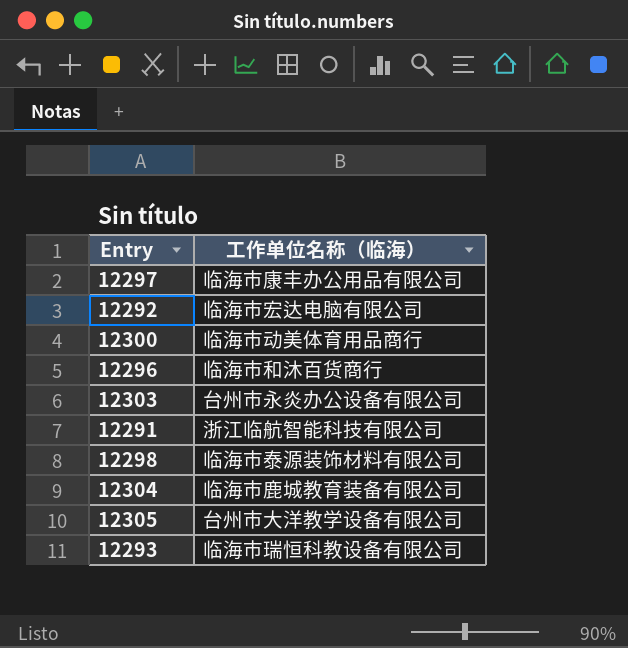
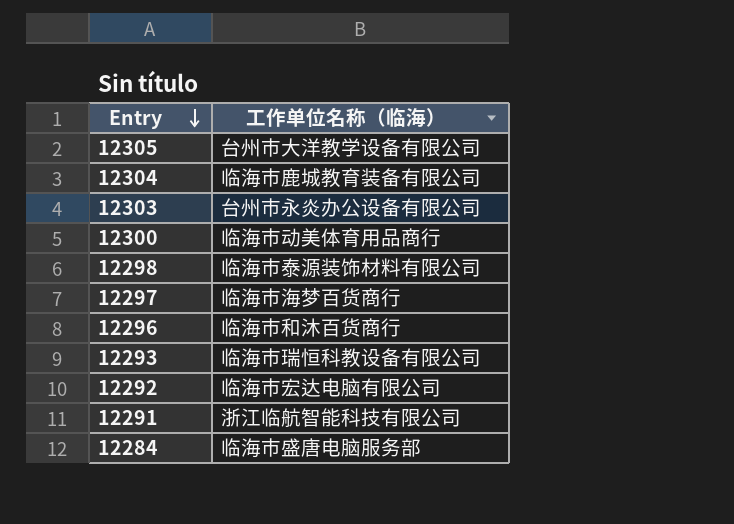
row order: none -> Entry descending
12297 | 工作单位名称（临海）: 临海市康丰办公用品有限公司 -> 临海市海梦百货商行
row 12284: none -> 临海市盛唐电脑服务部

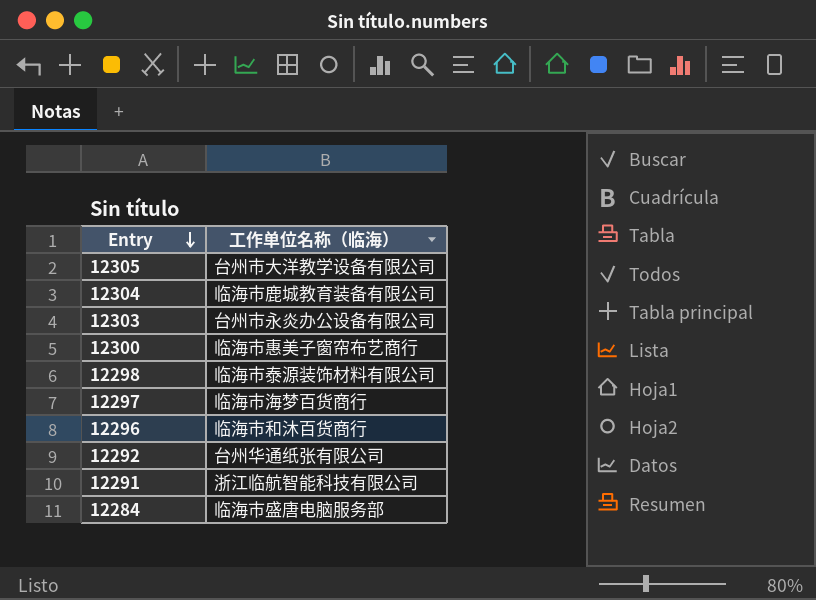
row 12293: 临海市瑞恒科教设备有限公司 -> none
12300 | 工作单位名称（临海）: 临海市动美体育用品商行 -> 临海市惠美子窗帘布艺商行
12292 | 工作单位名称（临海）: 临海市宏达电脑有限公司 -> 台州华通纸张有限公司

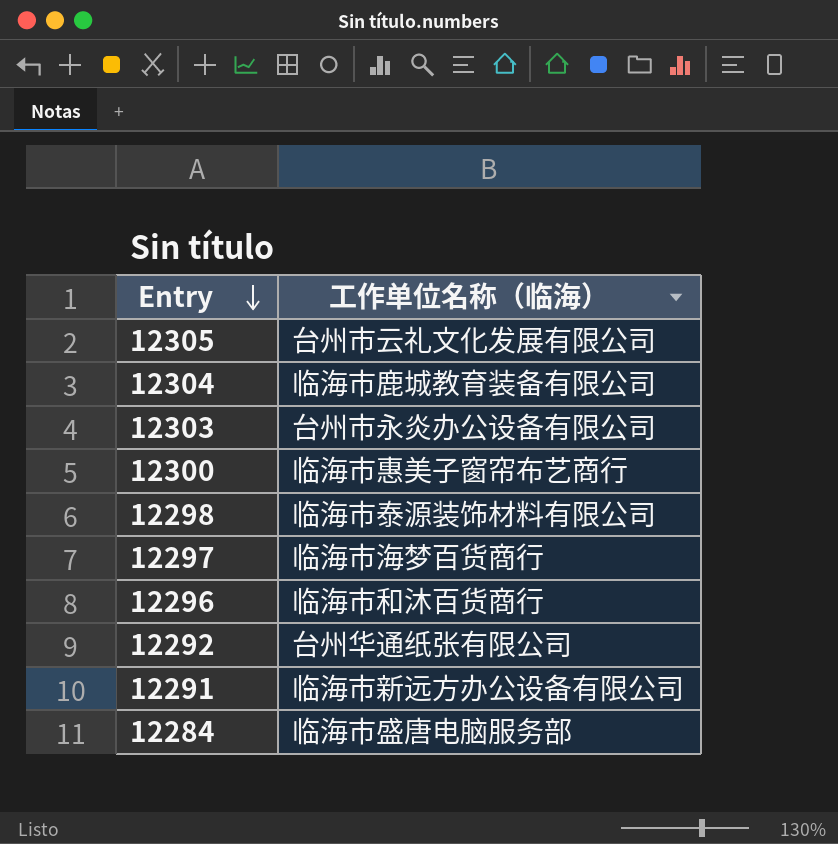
12305 | 工作单位名称（临海）: 台州市大洋教学设备有限公司 -> 台州市云礼文化发展有限公司
12291 | 工作单位名称（临海）: 浙江临航智能科技有限公司 -> 临海市新远方办公设备有限公司

